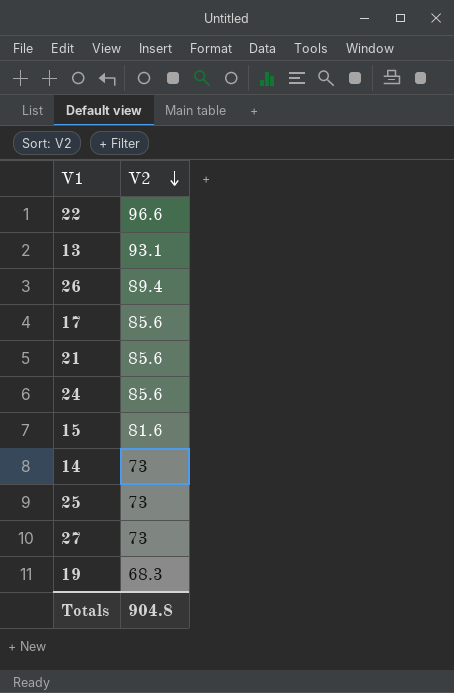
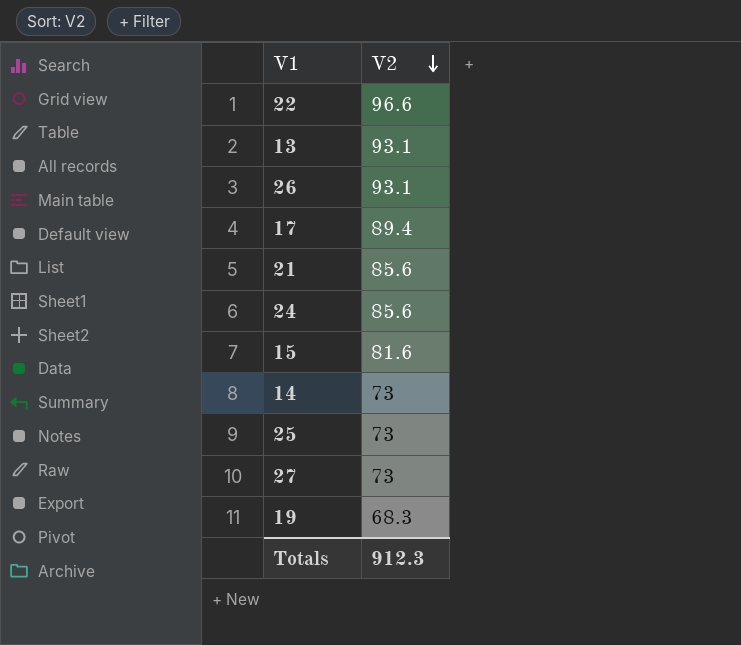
26 | V2: 89.4 -> 93.1
17 | V2: 85.6 -> 89.4
Totals | V2: 904.8 -> 912.3

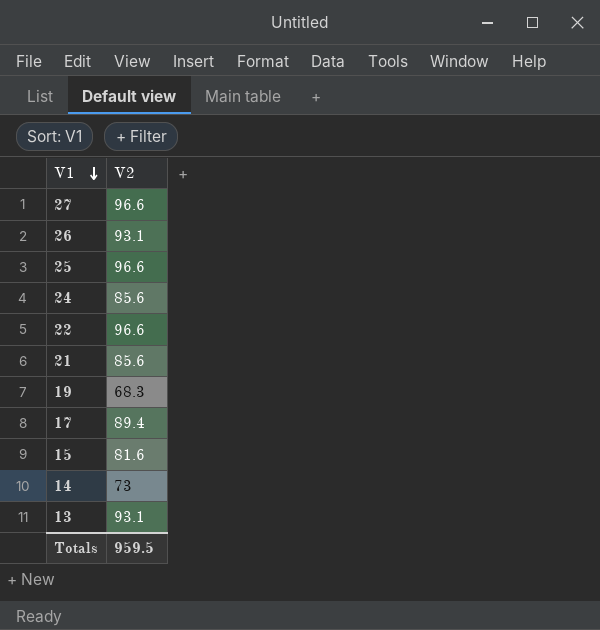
row order: V2 descending -> V1 descending
27 | V2: 73 -> 96.6
25 | V2: 73 -> 96.6
Totals | V2: 912.3 -> 959.5

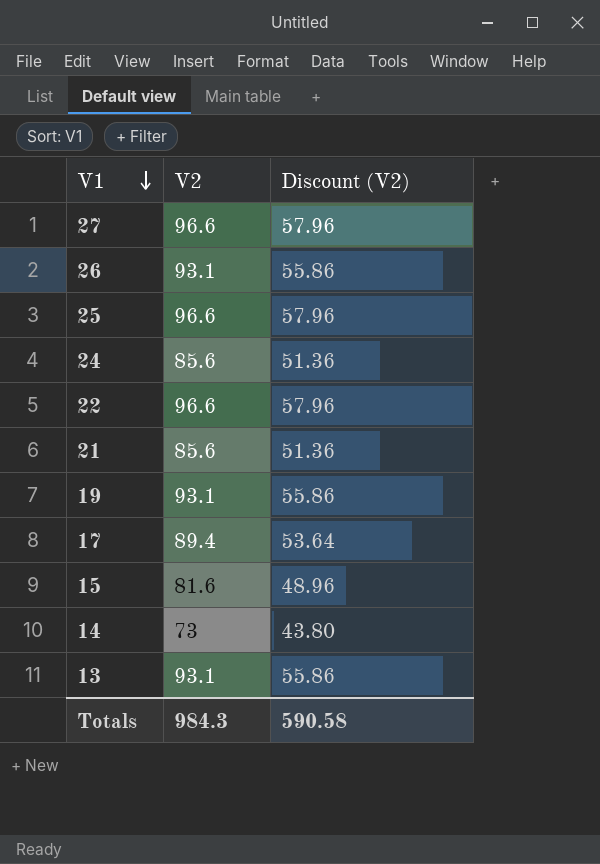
column Discount (V2) | formula: none -> [V2] * 0.6
19 | V2: 68.3 -> 93.1
Totals | V2: 959.5 -> 984.3

